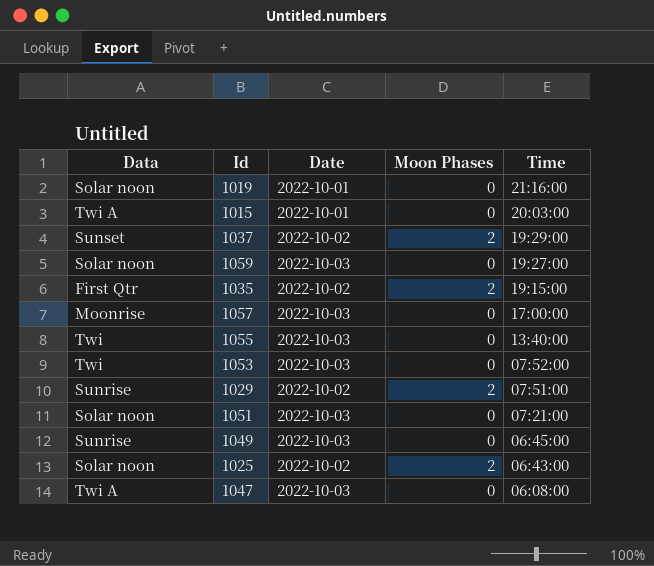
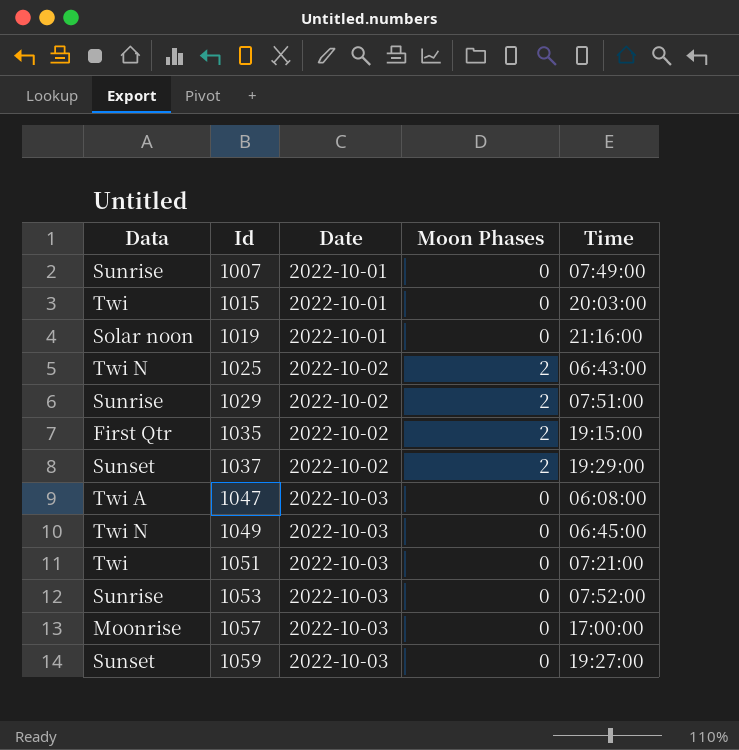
row order: Time descending -> Id ascending
row 1055: Twi | 2022-10-03 | 0 | 13:40:00 -> none
row 1007: none -> Sunrise | 2022-10-01 | 0 | 07:49:00
1015 | Data: Twi A -> Twi
1025 | Data: Solar noon -> Twi N
1049 | Data: Sunrise -> Twi N
1051 | Data: Solar noon -> Twi
1053 | Data: Twi -> Sunrise
1059 | Data: Solar noon -> Sunset

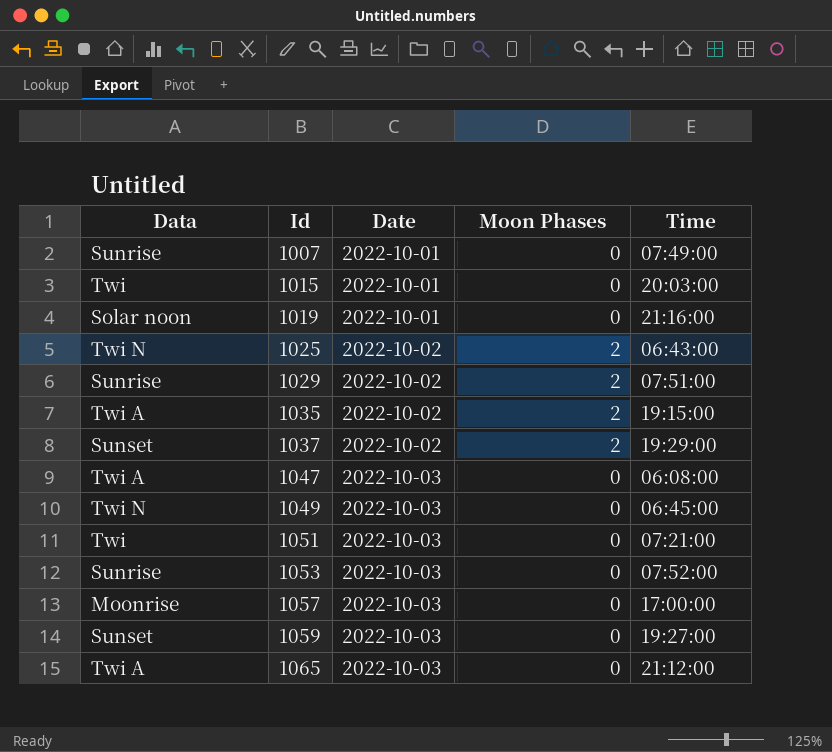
1035 | Data: First Qtr -> Twi A
row 1065: none -> Twi A | 2022-10-03 | 0 | 21:12:00

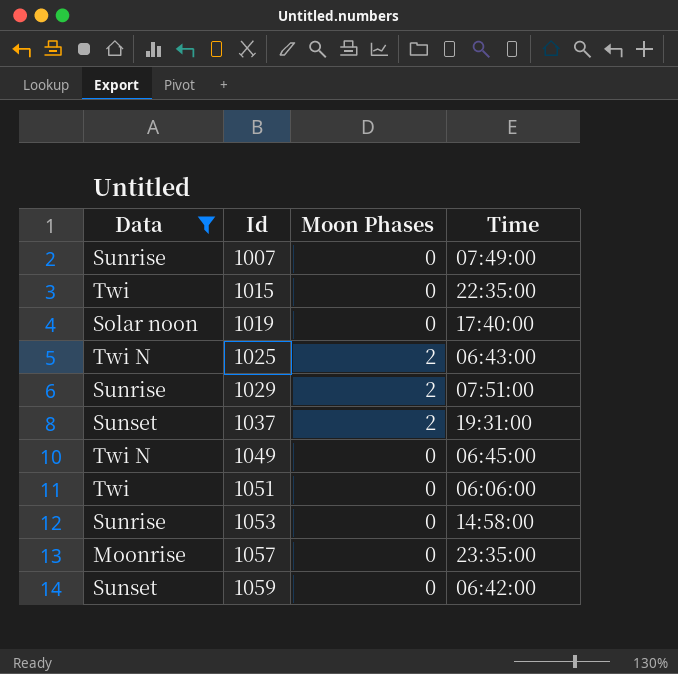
filter: none -> Data != Twi A
column Date | position: 3 -> none
1015 | Time: 20:03:00 -> 22:35:00
1019 | Time: 21:16:00 -> 17:40:00
1037 | Time: 19:29:00 -> 19:31:00
1051 | Time: 07:21:00 -> 06:06:00
1053 | Time: 07:52:00 -> 14:58:00
1057 | Time: 17:00:00 -> 23:35:00
1059 | Time: 19:27:00 -> 06:42:00

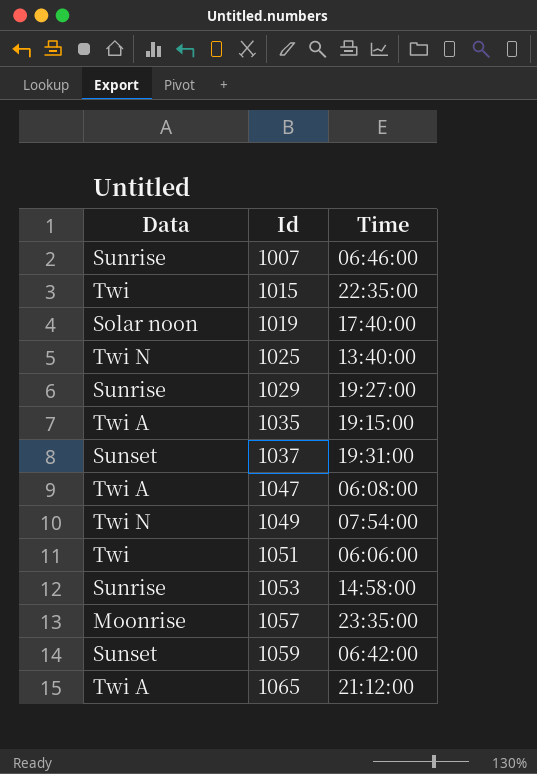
filter: Data != Twi A -> none
column Moon Phases | position: 3 -> none
1007 | Time: 07:49:00 -> 06:46:00
1025 | Time: 06:43:00 -> 13:40:00
1029 | Time: 07:51:00 -> 19:27:00
1049 | Time: 06:45:00 -> 07:54:00

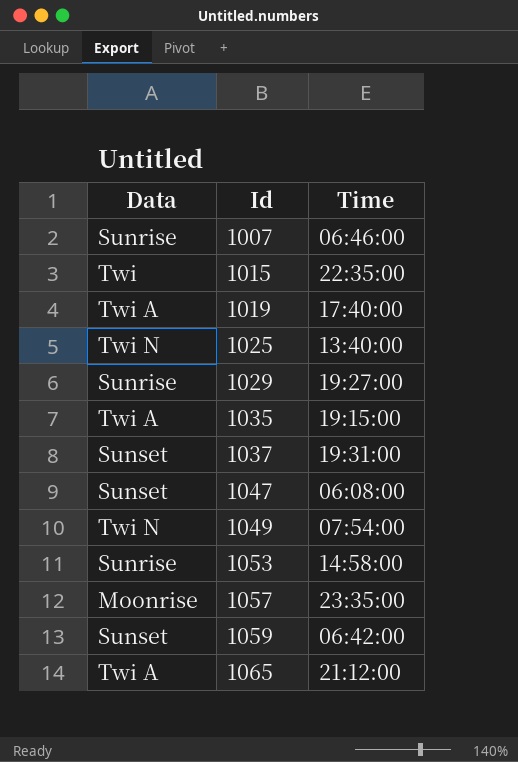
row 1051: Twi | 06:06:00 -> none
1019 | Data: Solar noon -> Twi A
1047 | Data: Twi A -> Sunset

